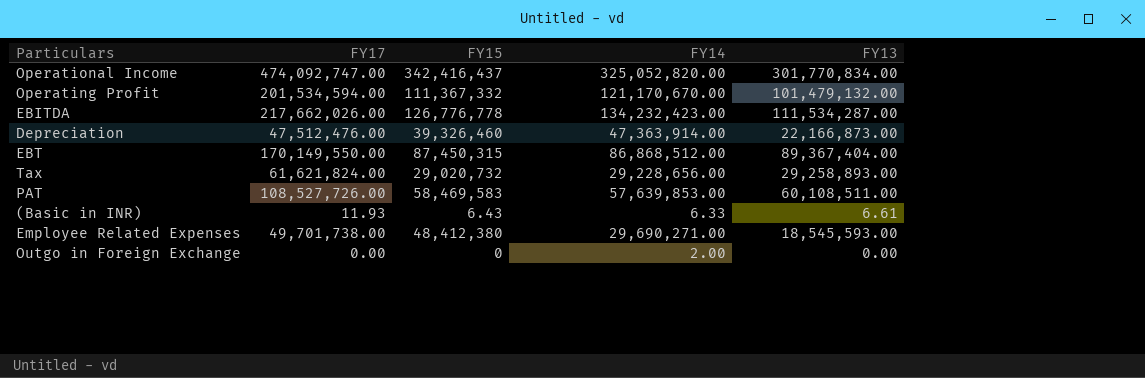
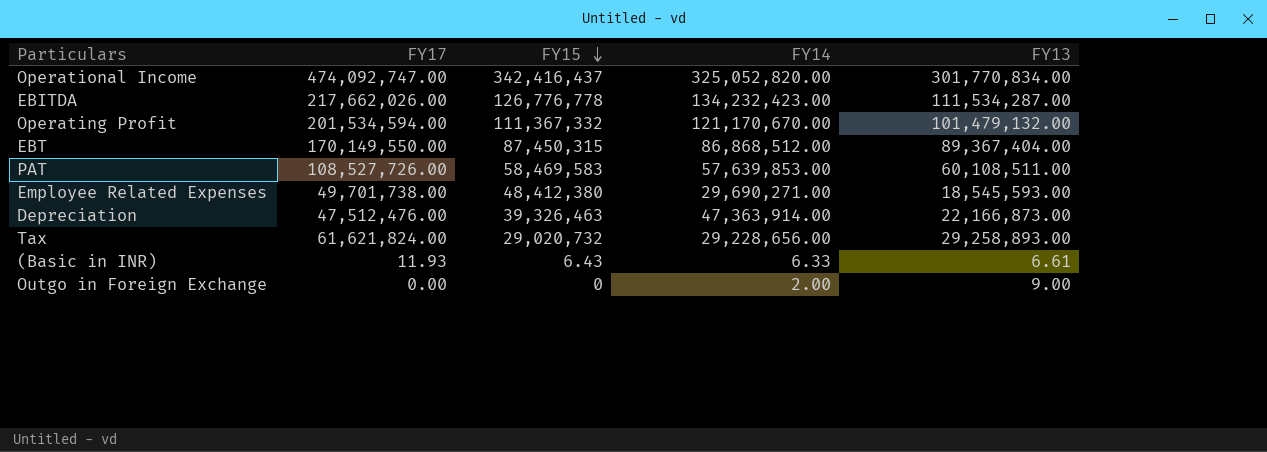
row order: none -> FY15 descending
Depreciation | FY15: 39,326,460 -> 39,326,463
Outgo in Foreign Exchange | FY13: 0.00 -> 9.00

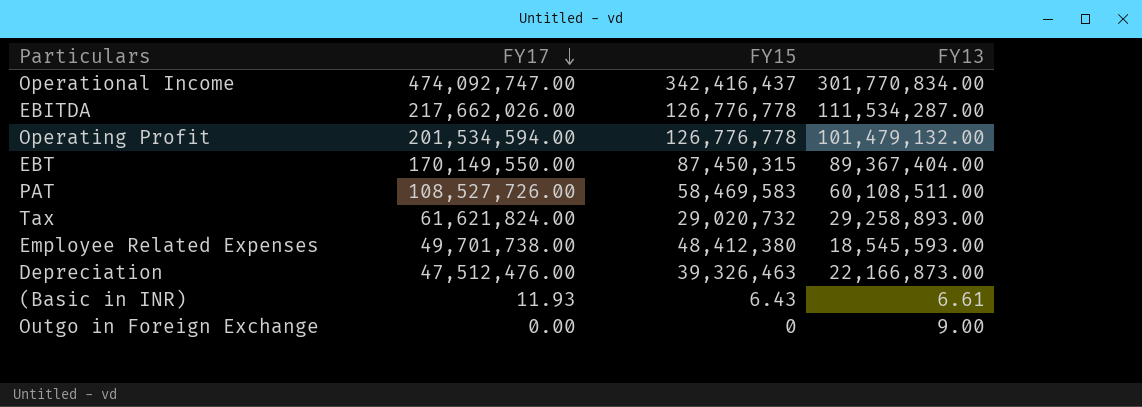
row order: FY15 descending -> FY17 descending
column FY14 | position: 4 -> none
Operating Profit | FY15: 111,367,332 -> 126,776,778

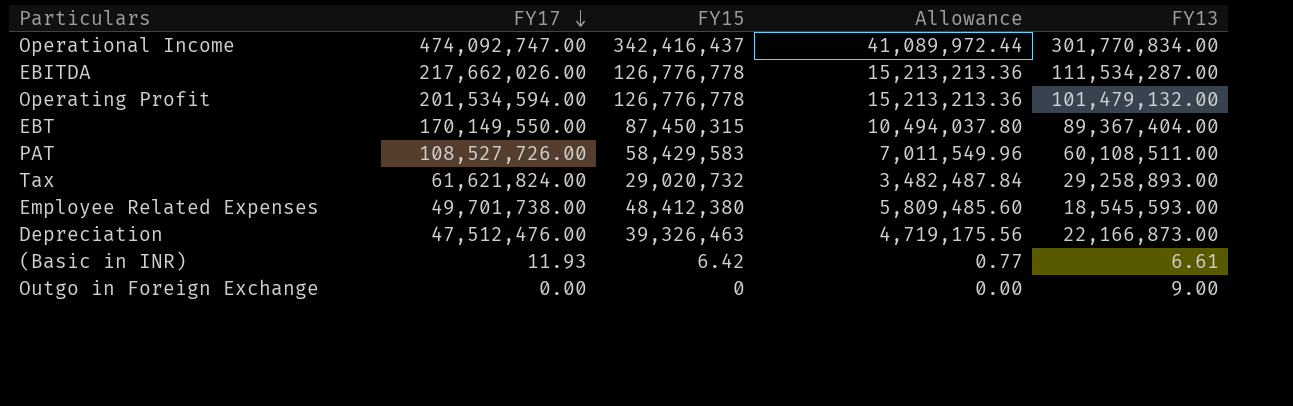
column Allowance | formula: none -> [FY15] * 0.12
PAT | FY15: 58,469,583 -> 58,429,583
(Basic in INR) | FY15: 6.43 -> 6.42

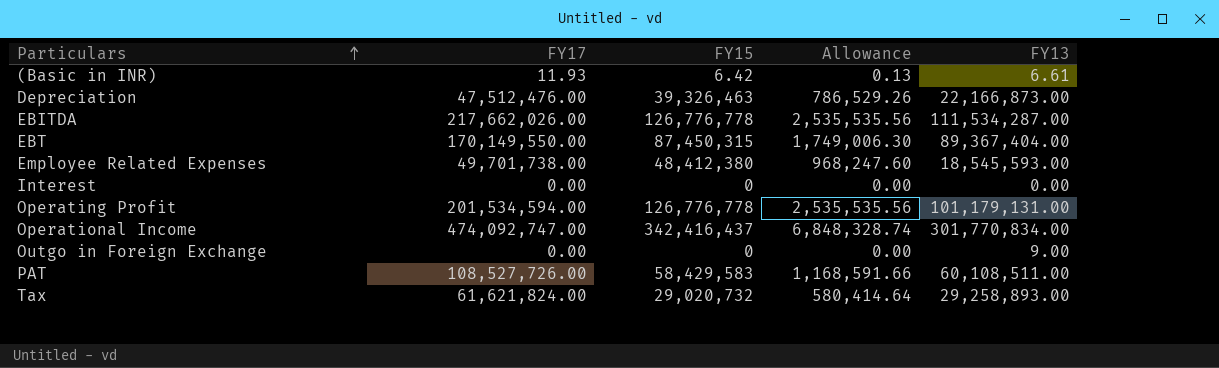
row order: FY17 descending -> Particulars ascending
column Allowance | formula: [FY15] * 0.12 -> [FY15] * 0.02
row Interest: none -> 0.00 | 0 | 0.00 | 0.00
Operating Profit | FY13: 101,479,132.00 -> 101,179,131.00

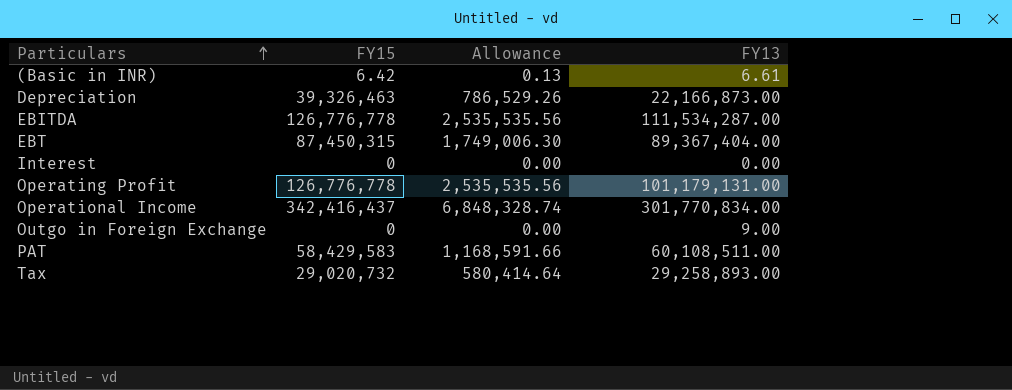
column FY17 | position: 2 -> none
row Employee Related Expenses: 49,701,738.00 | 48,412,380 | 968,247.60 | 18,545,593.00 -> none

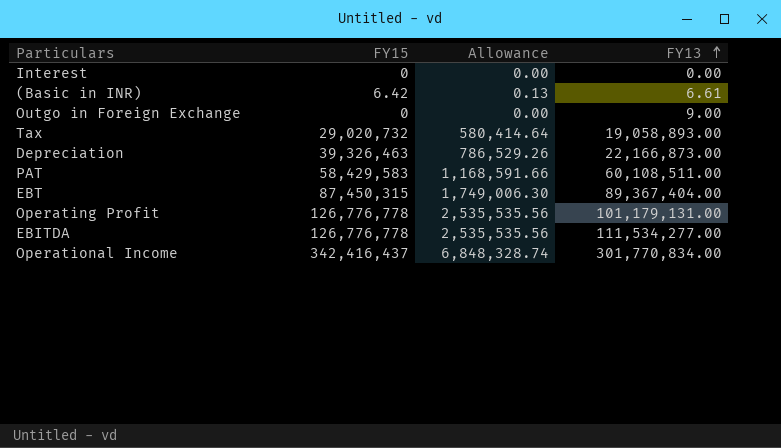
row order: Particulars ascending -> FY13 ascending
Tax | FY13: 29,258,893.00 -> 19,058,893.00
EBITDA | FY13: 111,534,287.00 -> 111,534,277.00

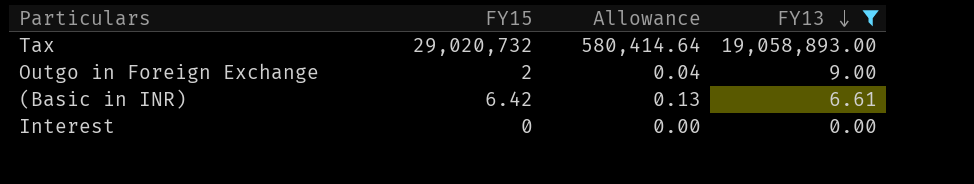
filter: none -> FY13 <= 19,058,893.00
row order: FY13 ascending -> FY13 descending
Outgo in Foreign Exchange | FY15: 0 -> 2
Outgo in Foreign Exchange | Allowance: 0.00 -> 0.04

